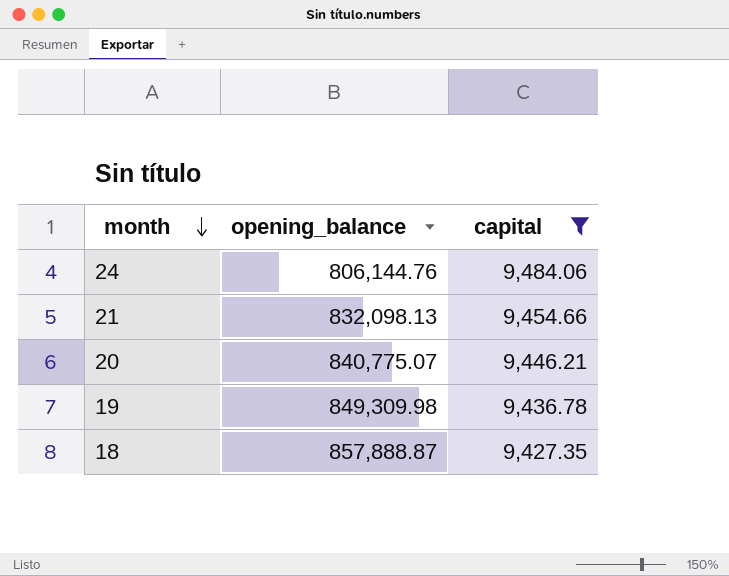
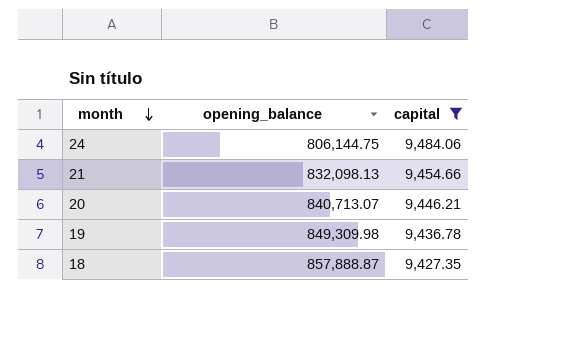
24 | opening_balance: 806,144.76 -> 806,144.75
20 | opening_balance: 840,775.07 -> 840,713.07

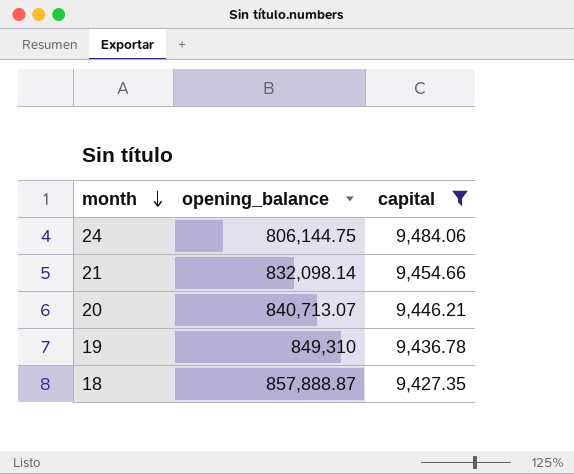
21 | opening_balance: 832,098.13 -> 832,098.14
19 | opening_balance: 849,309.98 -> 849,310

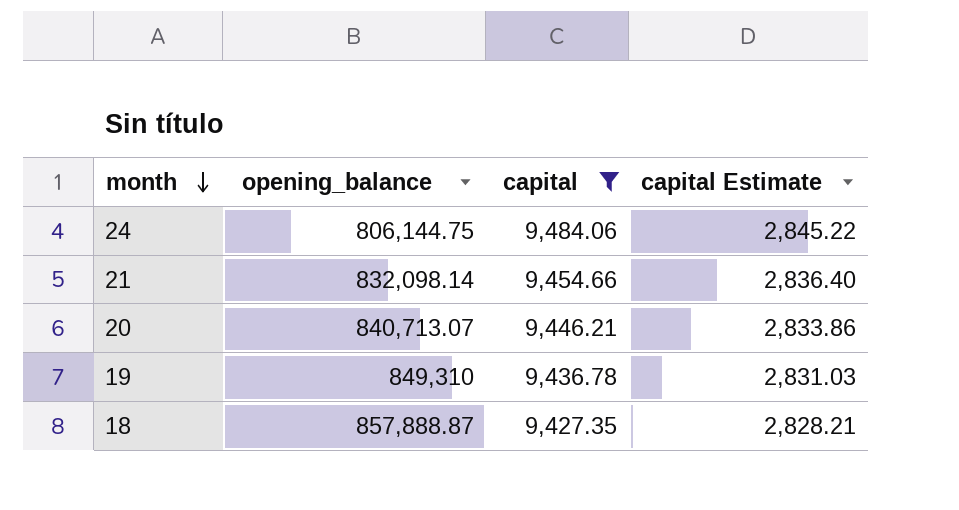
column capital Estimate | formula: none -> [capital] * 0.3

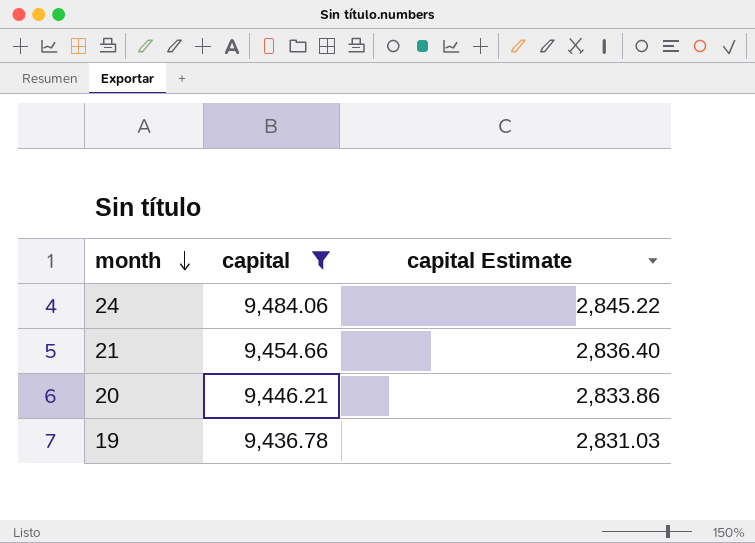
column opening_balance | position: 2 -> none
row 18: 857,888.87 | 9,427.35 | 2,828.21 -> none

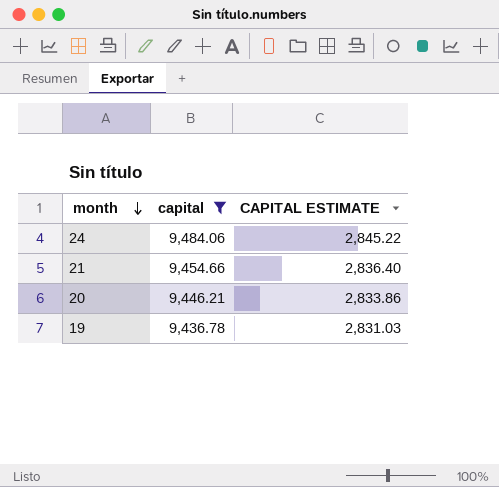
column name: capital Estimate -> CAPITAL ESTIMATE

